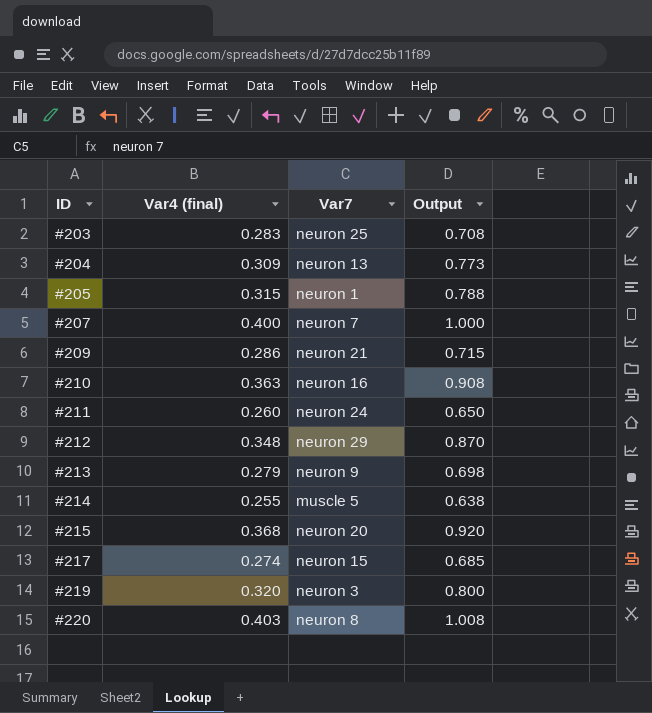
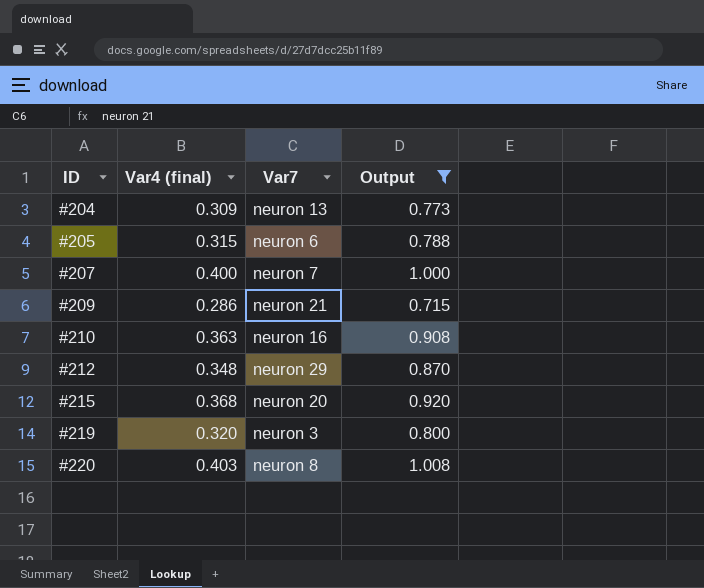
filter: none -> Output >= 0.715
#205 | Var7: neuron 1 -> neuron 6

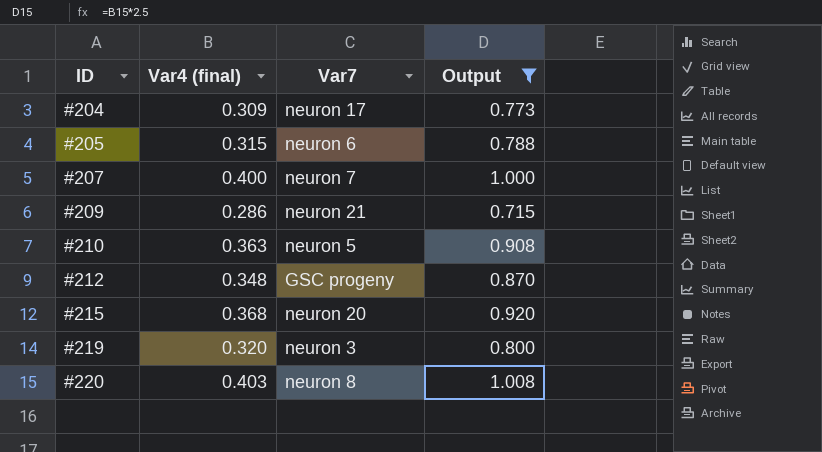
#204 | Var7: neuron 13 -> neuron 17
#210 | Var7: neuron 16 -> neuron 5
#212 | Var7: neuron 29 -> GSC progeny

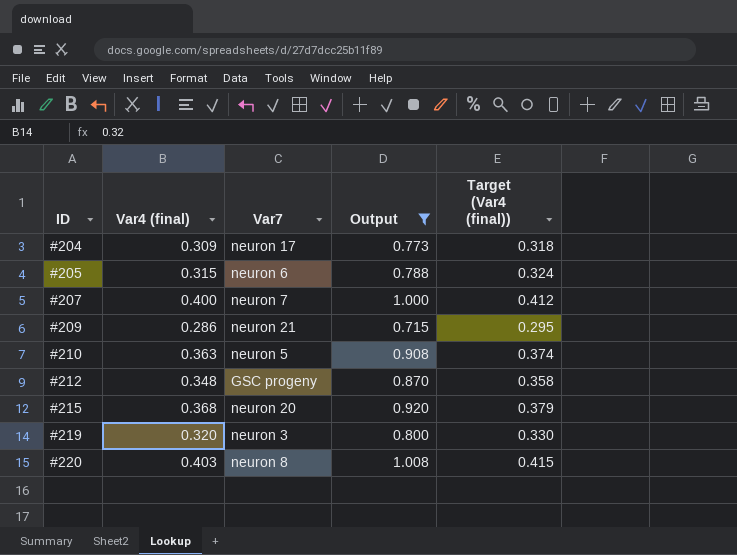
column Target (Var4 (final)) | formula: none -> [Var4 (final)] * 1.03

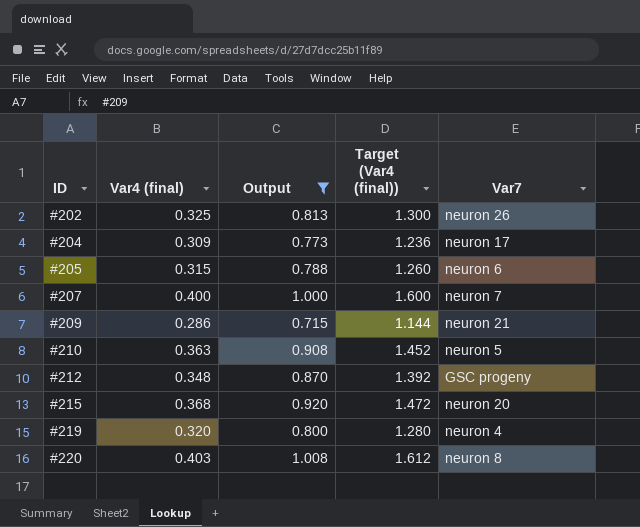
column Target (Var4 (final)) | formula: [Var4 (final)] * 1.03 -> [Var4 (final)] * 4
column Var7 | position: 3 -> 5
row #202: none -> 0.325 | 0.813 | 1.300 | neuron 26
#219 | Var7: neuron 3 -> neuron 4

